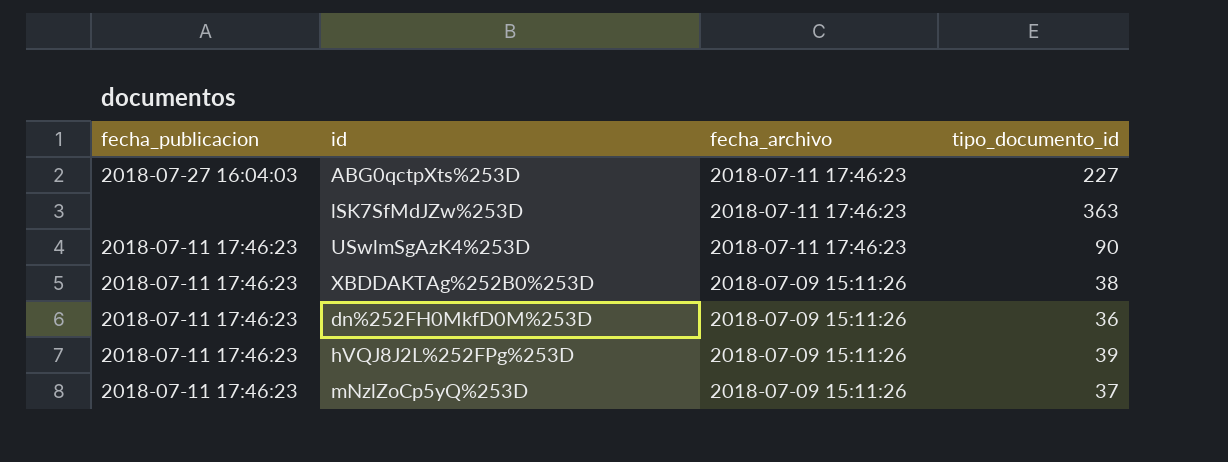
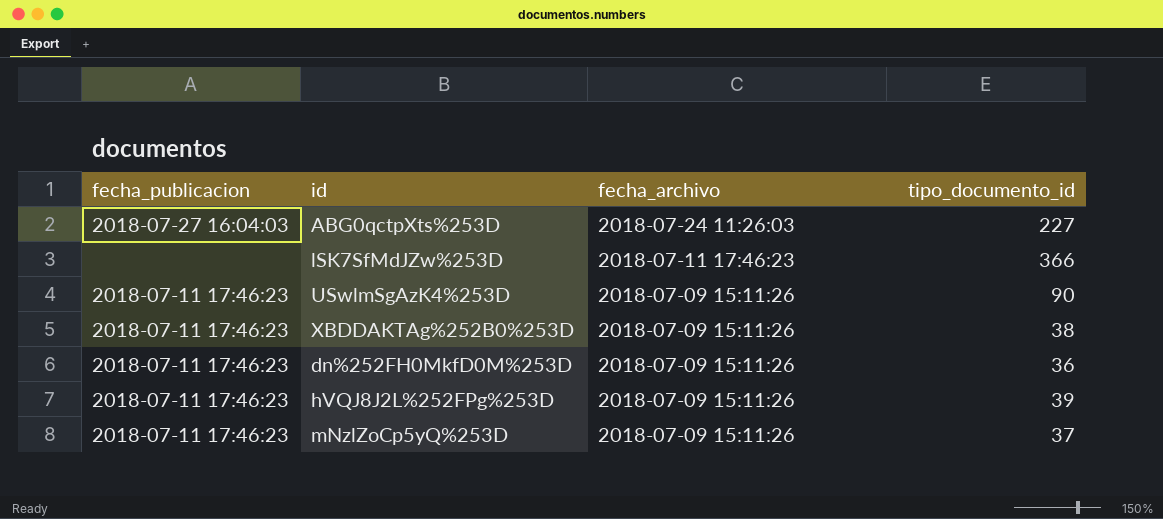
ABG0qctpXts%253D | fecha_archivo: 2018-07-11 17:46:23 -> 2018-07-24 11:26:03
lSK7SfMdJZw%253D | tipo_documento_id: 363 -> 366
USwlmSgAzK4%253D | fecha_archivo: 2018-07-11 17:46:23 -> 2018-07-09 15:11:26

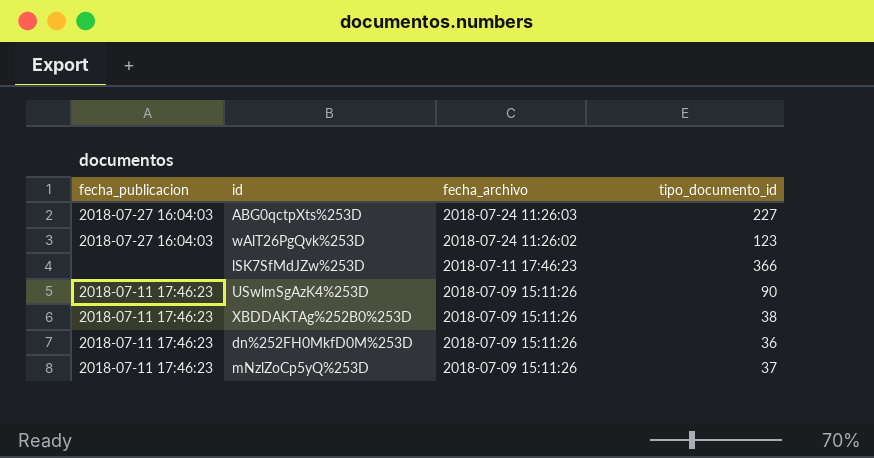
row hVQJ8J2L%252FPg%253D: 2018-07-11 17:46:23 | 2018-07-09 15:11:26 | 39 -> none
row wAlT26PgQvk%253D: none -> 2018-07-27 16:04:03 | 2018-07-24 11:26:02 | 123

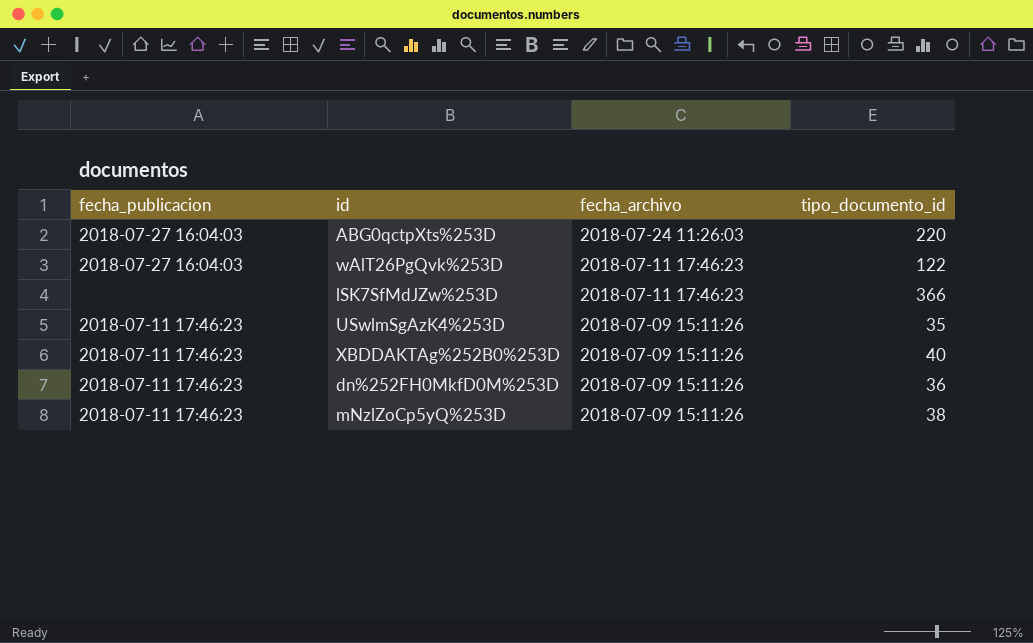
ABG0qctpXts%253D | tipo_documento_id: 227 -> 220
wAlT26PgQvk%253D | fecha_archivo: 2018-07-24 11:26:02 -> 2018-07-11 17:46:23
wAlT26PgQvk%253D | tipo_documento_id: 123 -> 122
USwlmSgAzK4%253D | tipo_documento_id: 90 -> 35
XBDDAKTAg%252B0%253D | tipo_documento_id: 38 -> 40
mNzlZoCp5yQ%253D | tipo_documento_id: 37 -> 38

